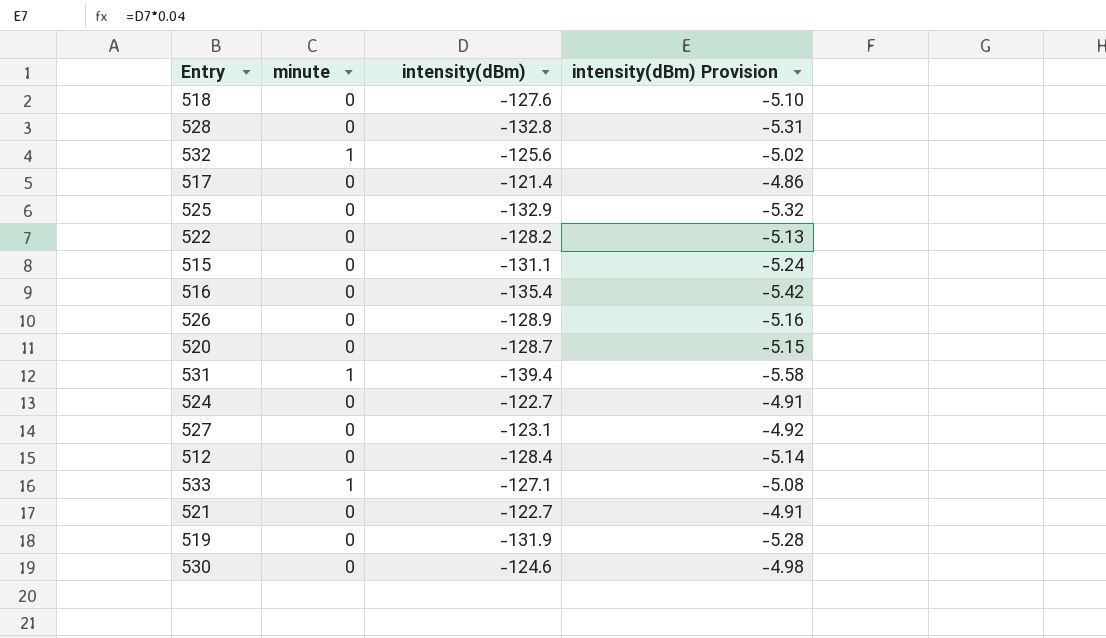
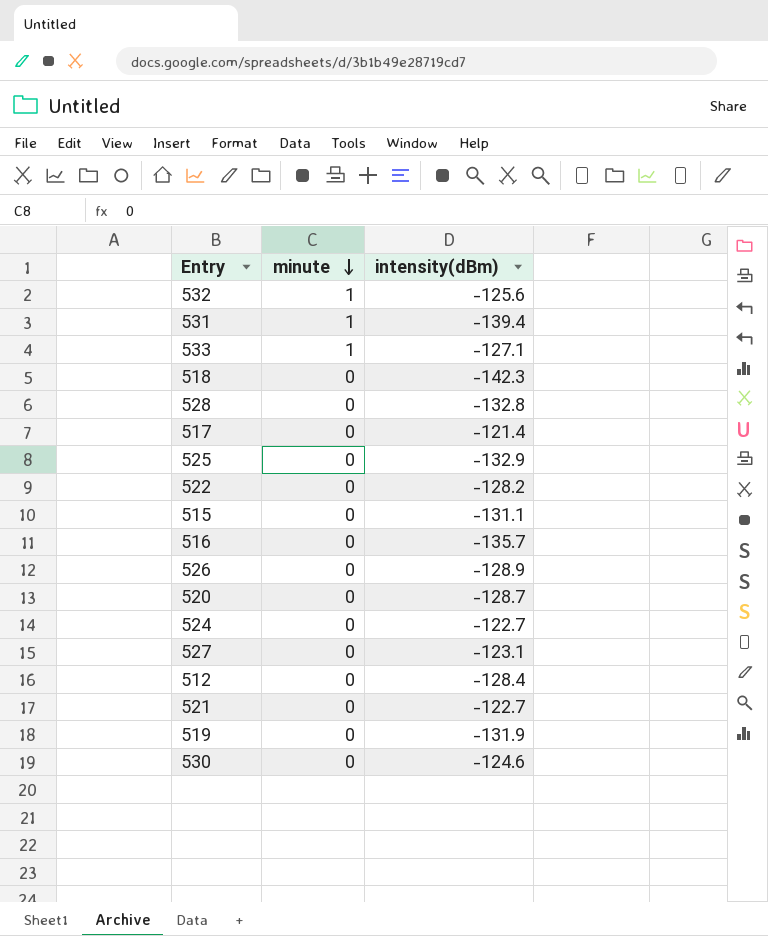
row order: none -> minute descending
column intensity(dBm) Provision | formula: [intensity(dBm)] * 0.04 -> none
518 | intensity(dBm): -127.6 -> -142.3
516 | intensity(dBm): -135.4 -> -135.7

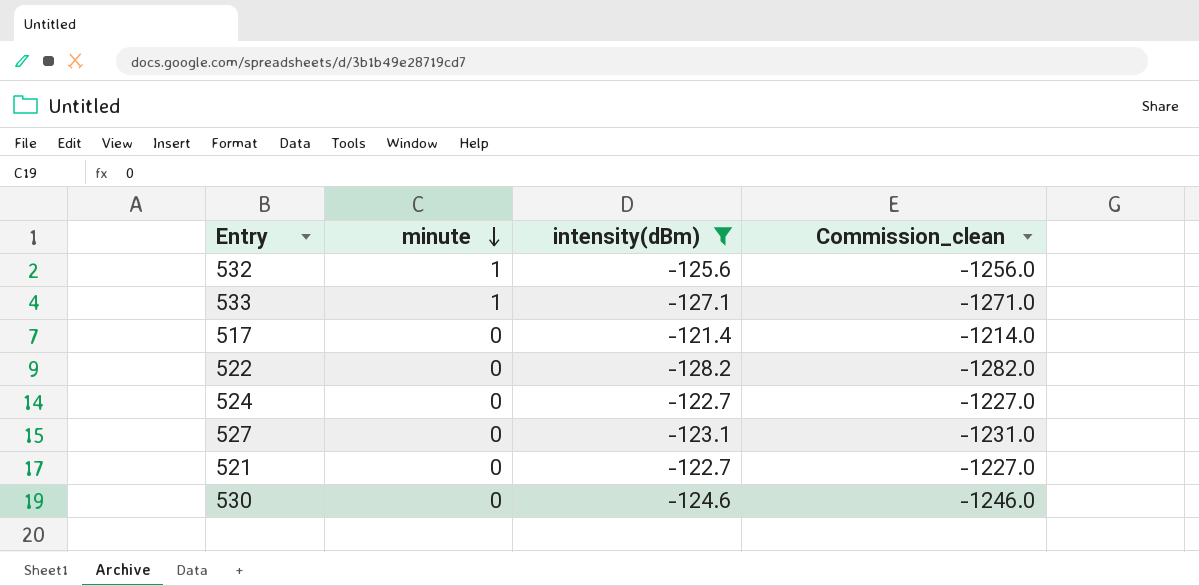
filter: none -> intensity(dBm) >= -128.2
column Commission_clean | formula: none -> [intensity(dBm)] * 10

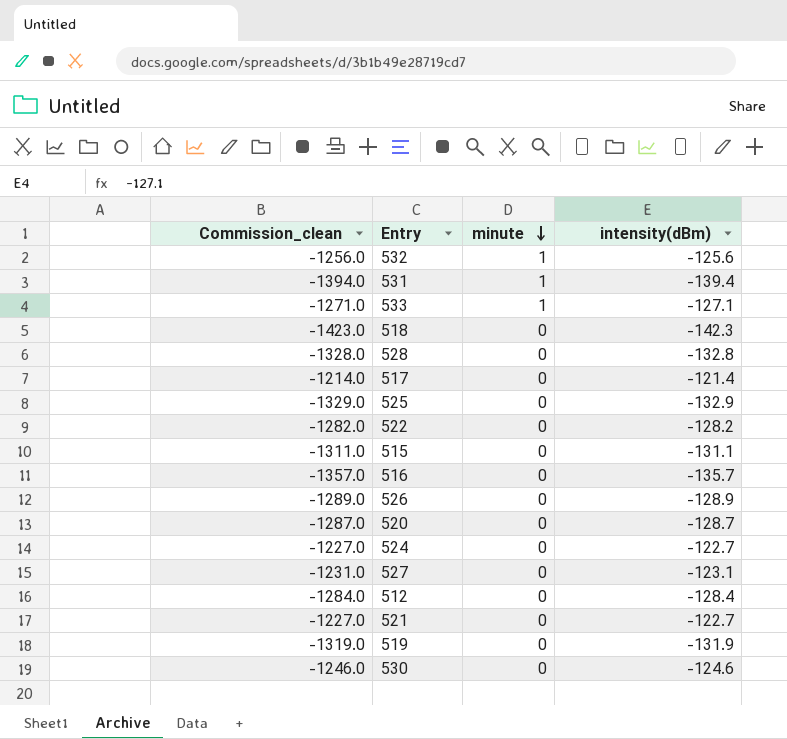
filter: intensity(dBm) >= -128.2 -> none
column Commission_clean | position: 4 -> 1

